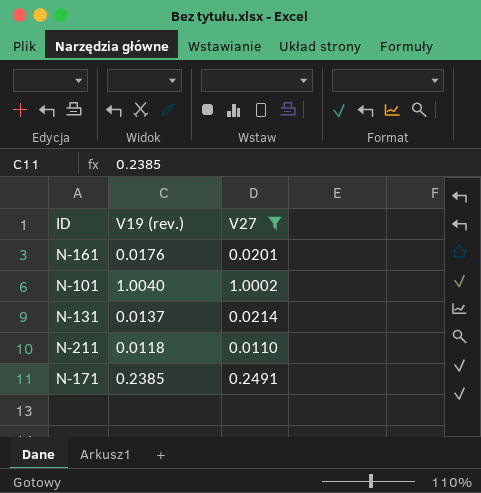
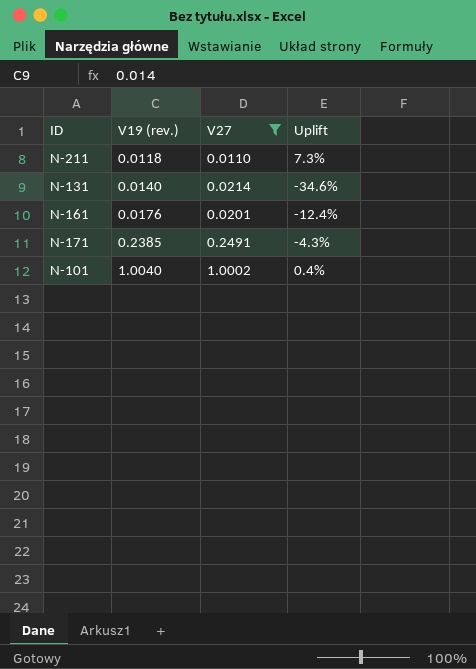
row order: none -> V19 (rev.) ascending
column Uplift | formula: none -> ([V19 (rev.)] - [V27]) / [V27]
N-131 | V19 (rev.): 0.0137 -> 0.0140

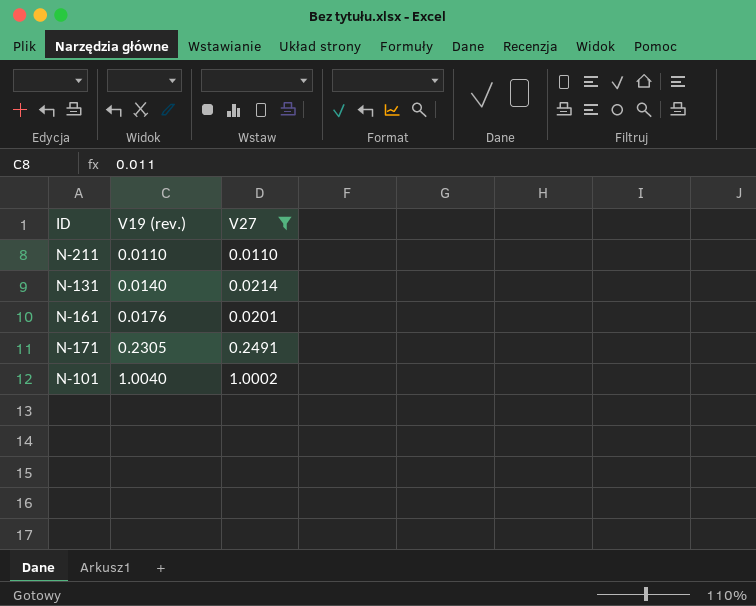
column Uplift | formula: ([V19 (rev.)] - [V27]) / [V27] -> none
N-211 | V19 (rev.): 0.0118 -> 0.0110
N-171 | V19 (rev.): 0.2385 -> 0.2305

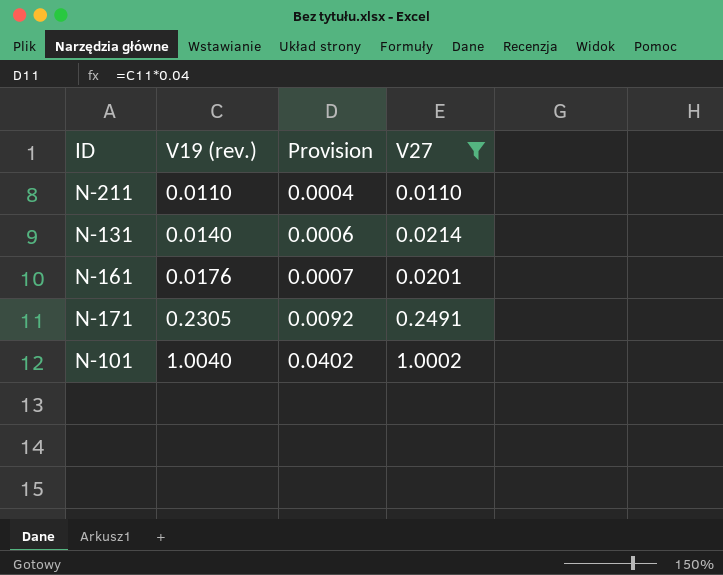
column Provision | formula: none -> [V19 (rev.)] * 0.04

